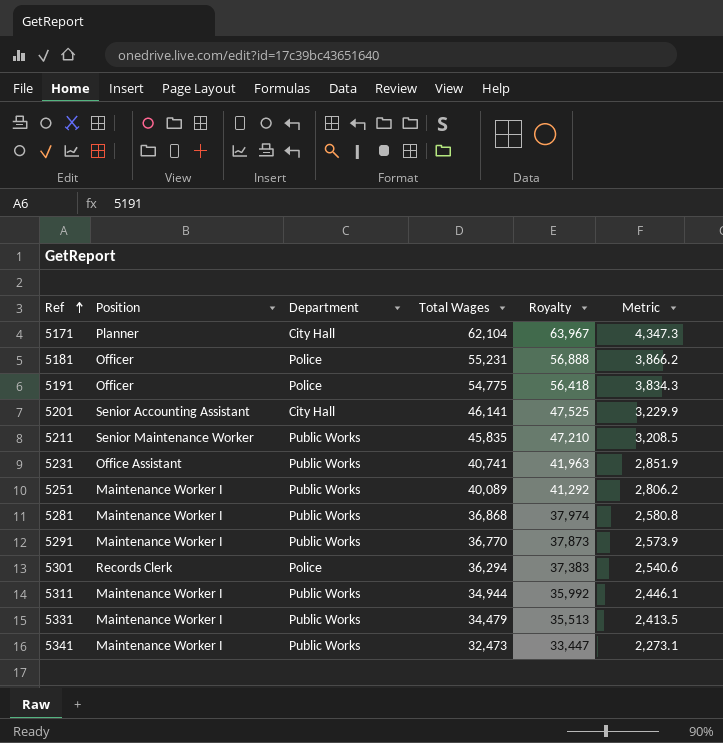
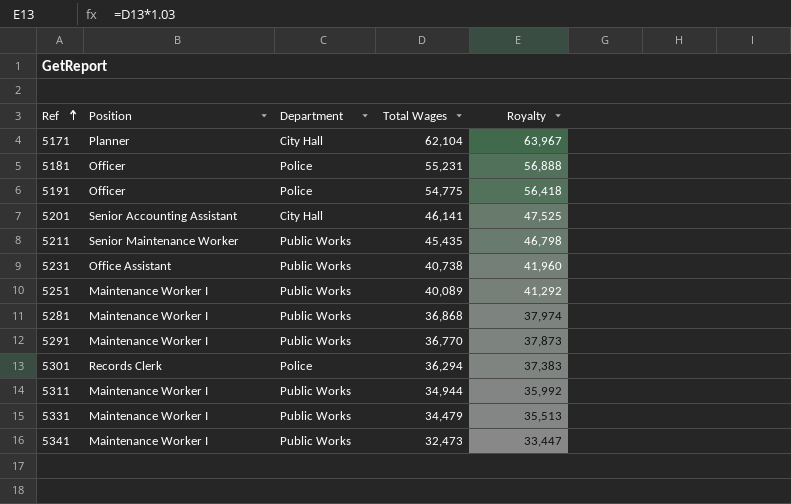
column Metric | formula: [Total Wages] * 0.07 -> none
5211 | Total Wages: 45,835 -> 45,435
5211 | Royalty: 47,210 -> 46,798
5231 | Total Wages: 40,741 -> 40,738
5231 | Royalty: 41,963 -> 41,960

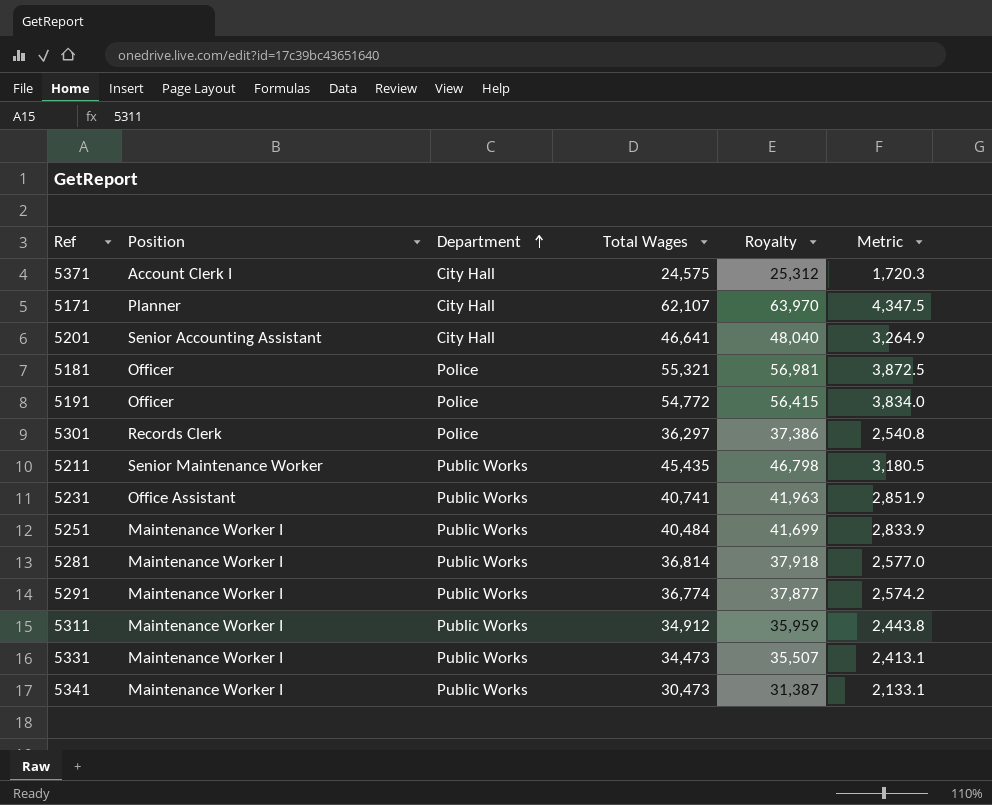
row order: Ref ascending -> Department ascending
column Metric | formula: none -> [Total Wages] * 0.07
row 5371: none -> Account Clerk I | City Hall | 24,575 | 25,312 | 1,720.3
5171 | Total Wages: 62,104 -> 62,107
5171 | Royalty: 63,967 -> 63,970
5201 | Total Wages: 46,141 -> 46,641
5201 | Royalty: 47,525 -> 48,040
5181 | Total Wages: 55,231 -> 55,321
5181 | Royalty: 56,888 -> 56,981
5191 | Total Wages: 54,775 -> 54,772
5191 | Royalty: 56,418 -> 56,415
5301 | Total Wages: 36,294 -> 36,297
5301 | Royalty: 37,383 -> 37,386
5231 | Total Wages: 40,738 -> 40,741
5231 | Royalty: 41,960 -> 41,963
5251 | Total Wages: 40,089 -> 40,484
5251 | Royalty: 41,292 -> 41,699
5281 | Total Wages: 36,868 -> 36,814
5281 | Royalty: 37,974 -> 37,918
5291 | Total Wages: 36,770 -> 36,774
5291 | Royalty: 37,873 -> 37,877
5311 | Total Wages: 34,944 -> 34,912
5311 | Royalty: 35,992 -> 35,959
5331 | Total Wages: 34,479 -> 34,473
5331 | Royalty: 35,513 -> 35,507
5341 | Total Wages: 32,473 -> 30,473
5341 | Royalty: 33,447 -> 31,387

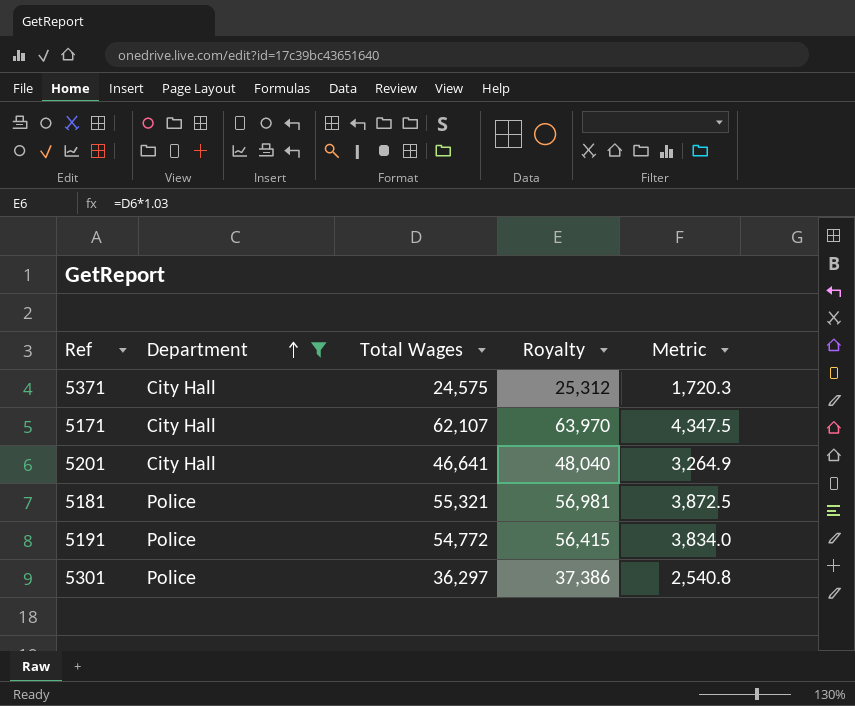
filter: none -> Department != Public Works
column Position | position: 2 -> none

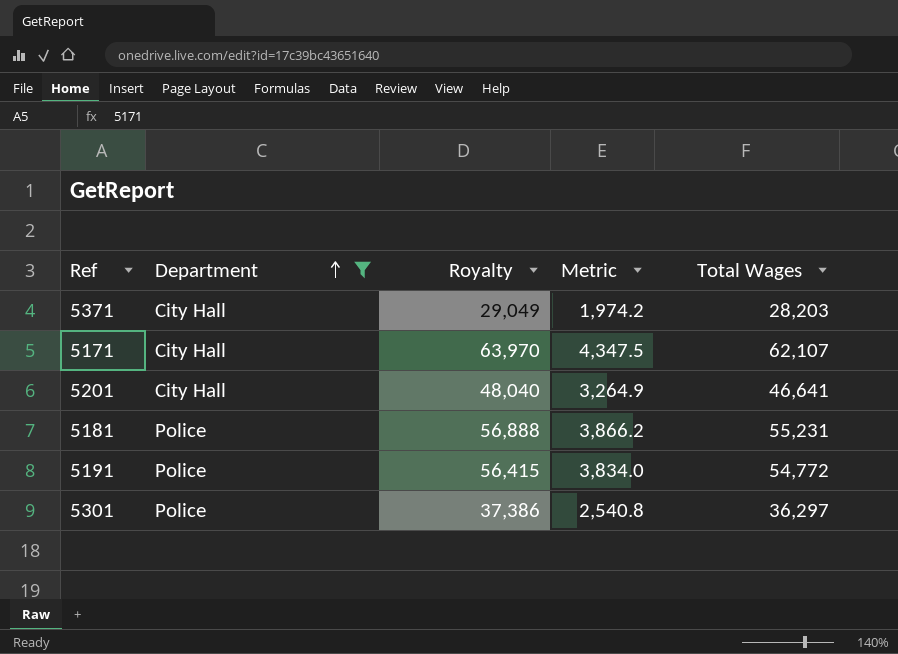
column Total Wages | position: 3 -> 5
5371 | Royalty: 25,312 -> 29,049
5371 | Metric: 1,720.3 -> 1,974.2
5371 | Total Wages: 24,575 -> 28,203
5181 | Royalty: 56,981 -> 56,888
5181 | Metric: 3,872.5 -> 3,866.2
5181 | Total Wages: 55,321 -> 55,231

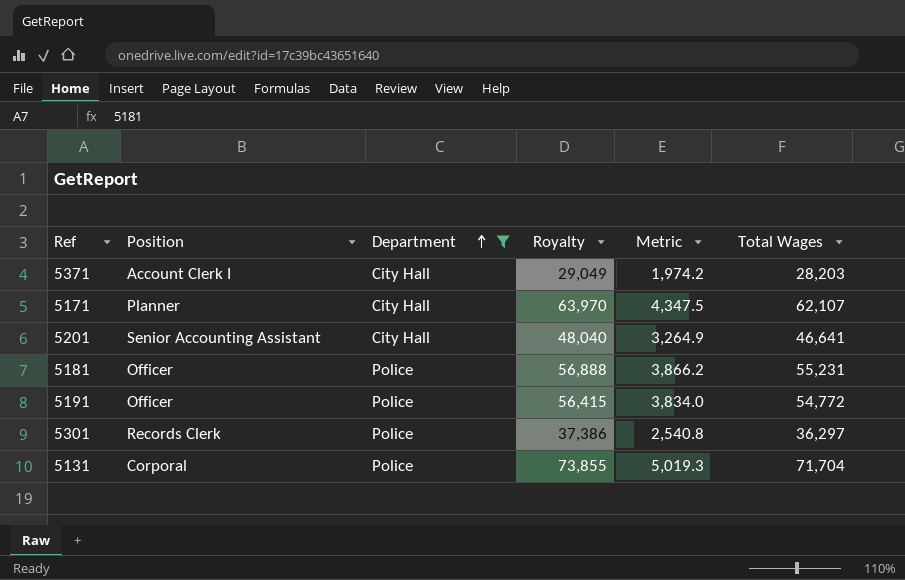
column Position | position: none -> 2
row 5131: none -> Corporal | Police | 73,855 | 5,019.3 | 71,704

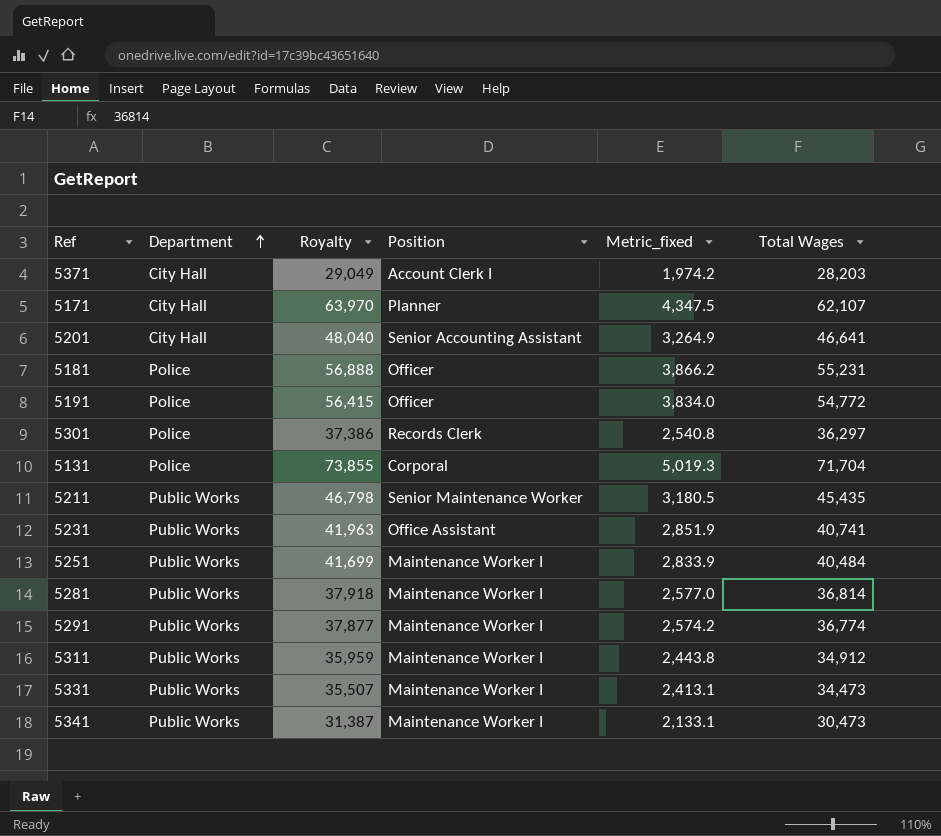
filter: Department != Public Works -> none
column Position | position: 2 -> 4
column name: Metric -> Metric_fixed

